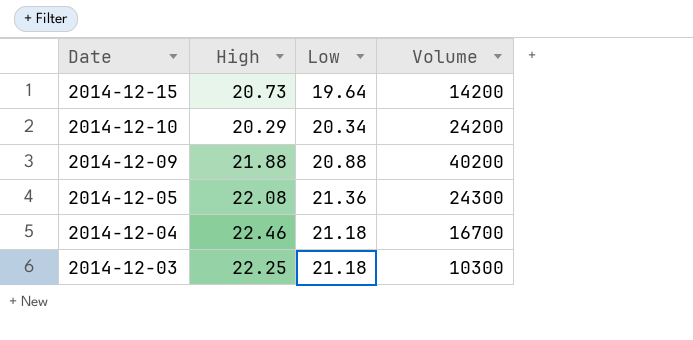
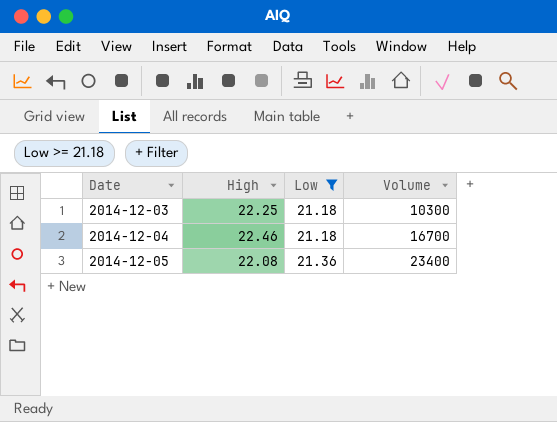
filter: none -> Low >= 21.18
row order: Date descending -> Date ascending
2014-12-05 | Volume: 24300 -> 23400

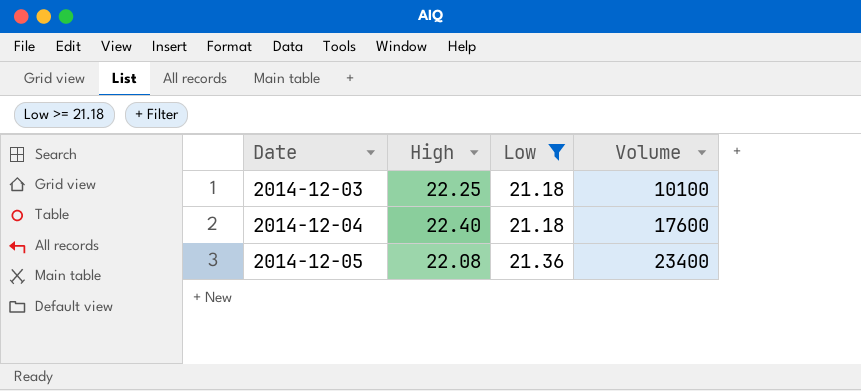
2014-12-03 | Volume: 10300 -> 10100
2014-12-04 | High: 22.46 -> 22.40
2014-12-04 | Volume: 16700 -> 17600

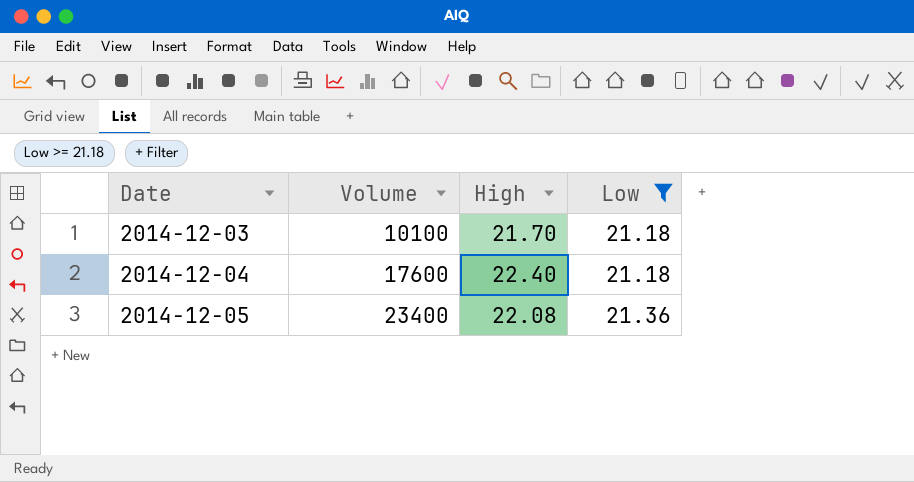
column Volume | position: 4 -> 2
2014-12-03 | High: 22.25 -> 21.70

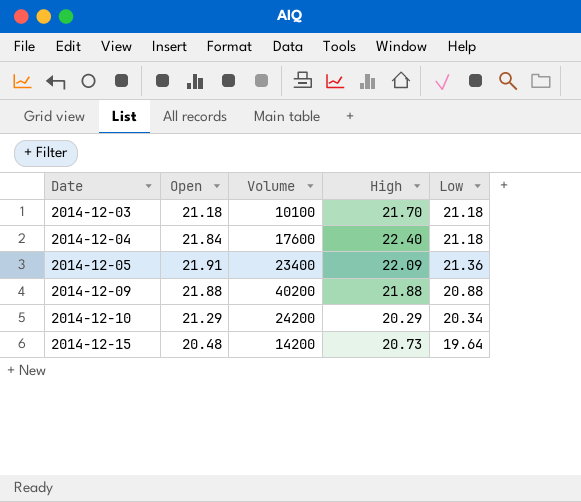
filter: Low >= 21.18 -> none
column Open | position: none -> 2
2014-12-05 | High: 22.08 -> 22.09

